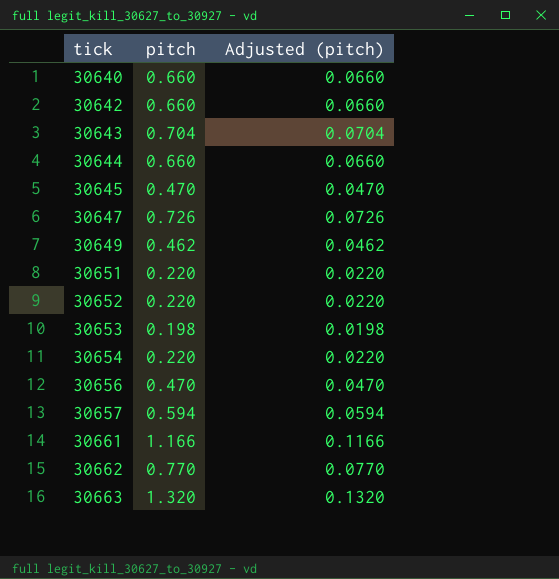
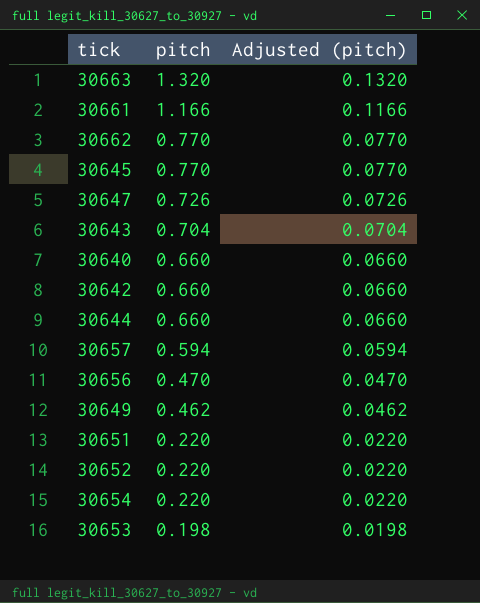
row order: tick ascending -> pitch descending
30645 | pitch: 0.470 -> 0.770
30645 | Adjusted (pitch): 0.0470 -> 0.0770

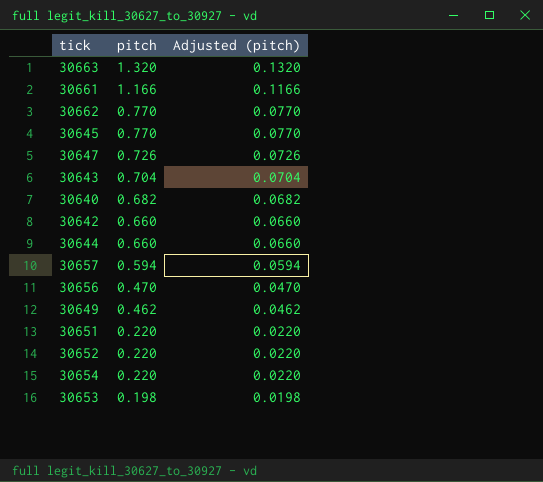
30640 | pitch: 0.660 -> 0.682
30640 | Adjusted (pitch): 0.0660 -> 0.0682

